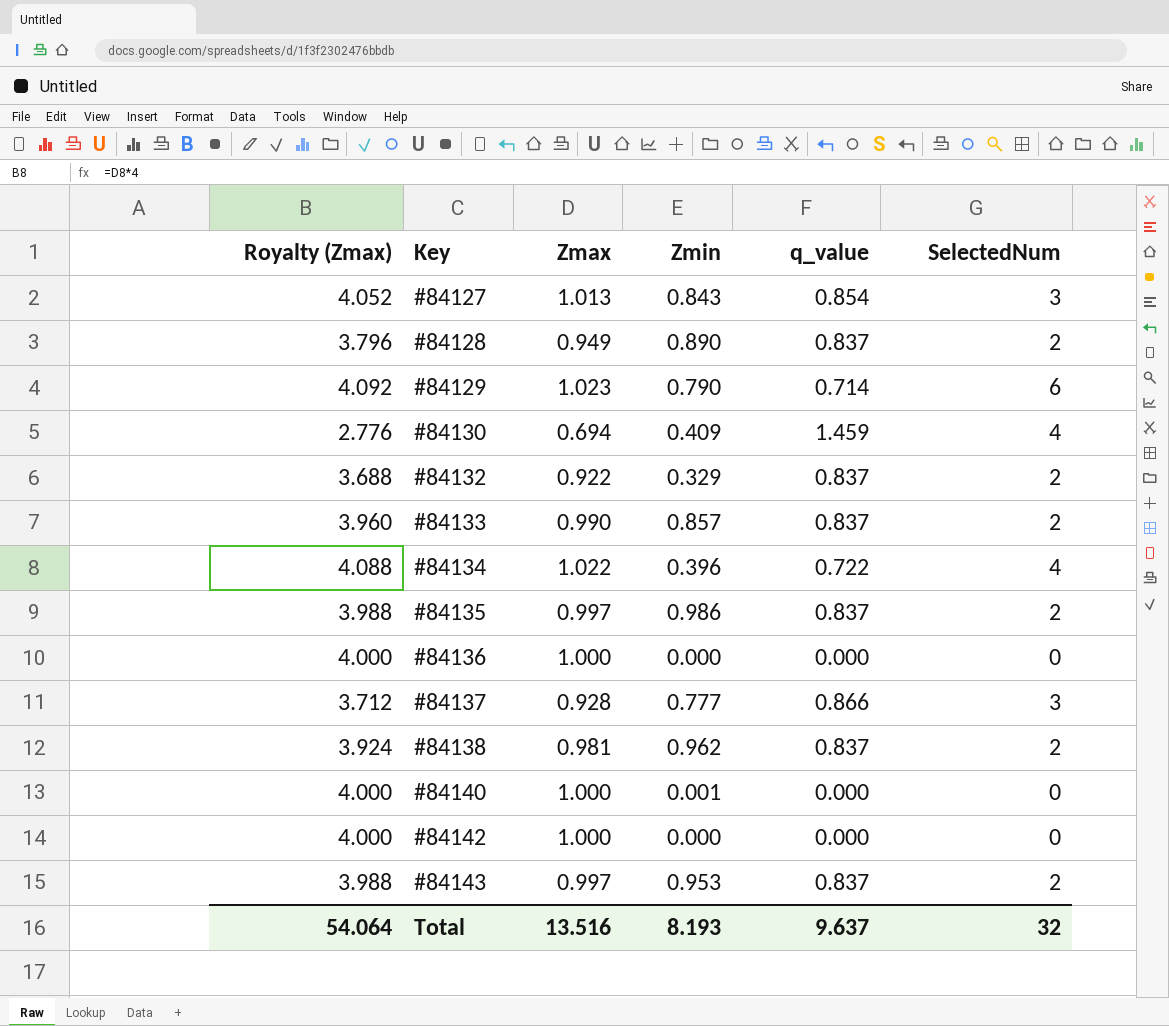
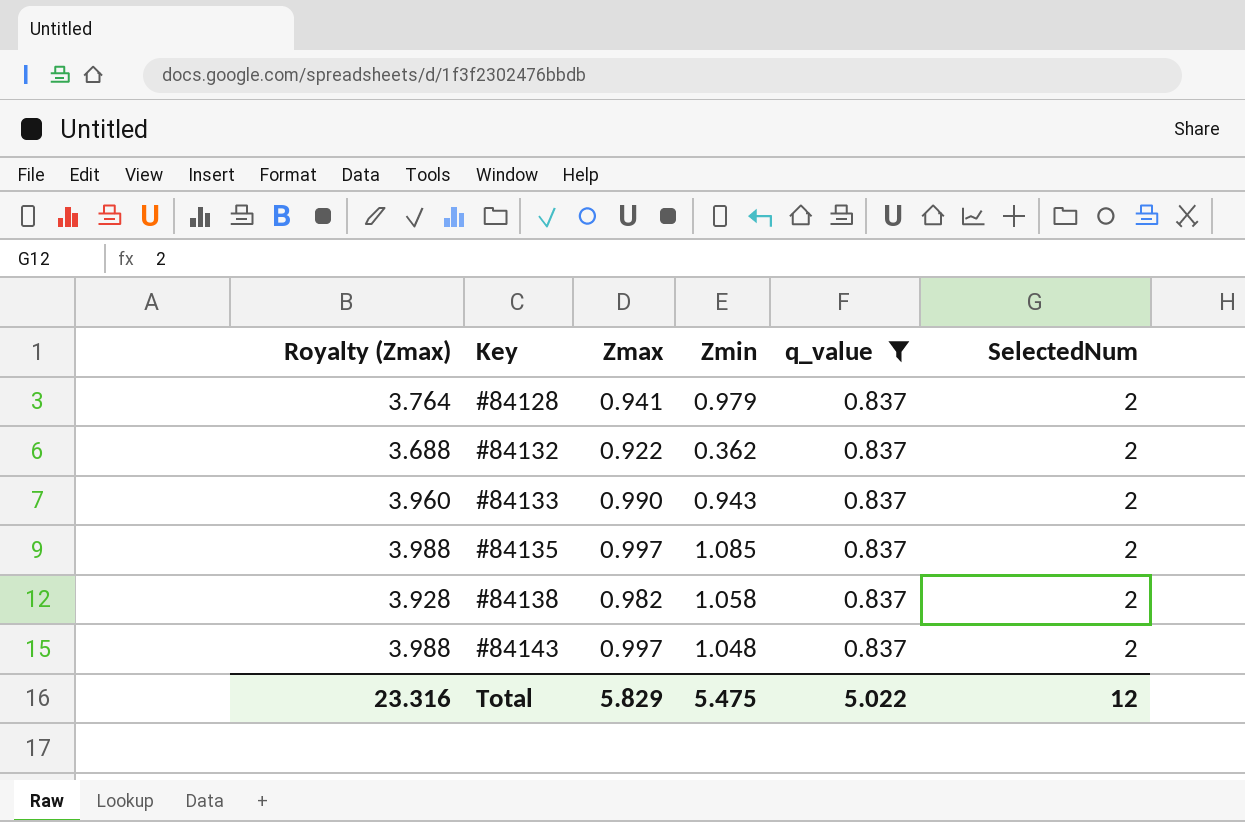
filter: none -> q_value = 0.837
#84128 | Royalty (Zmax): 3.796 -> 3.764
#84128 | Zmax: 0.949 -> 0.941
#84128 | Zmin: 0.890 -> 0.979
#84132 | Zmin: 0.329 -> 0.362
#84133 | Zmin: 0.857 -> 0.943
#84135 | Zmin: 0.986 -> 1.085
#84138 | Royalty (Zmax): 3.924 -> 3.928
#84138 | Zmax: 0.981 -> 0.982
#84138 | Zmin: 0.962 -> 1.058
#84143 | Zmin: 0.953 -> 1.048
Total | Royalty (Zmax): 54.064 -> 23.316
Total | Zmax: 13.516 -> 5.829
Total | Zmin: 8.193 -> 5.475
Total | q_value: 9.637 -> 5.022
Total | SelectedNum: 32 -> 12

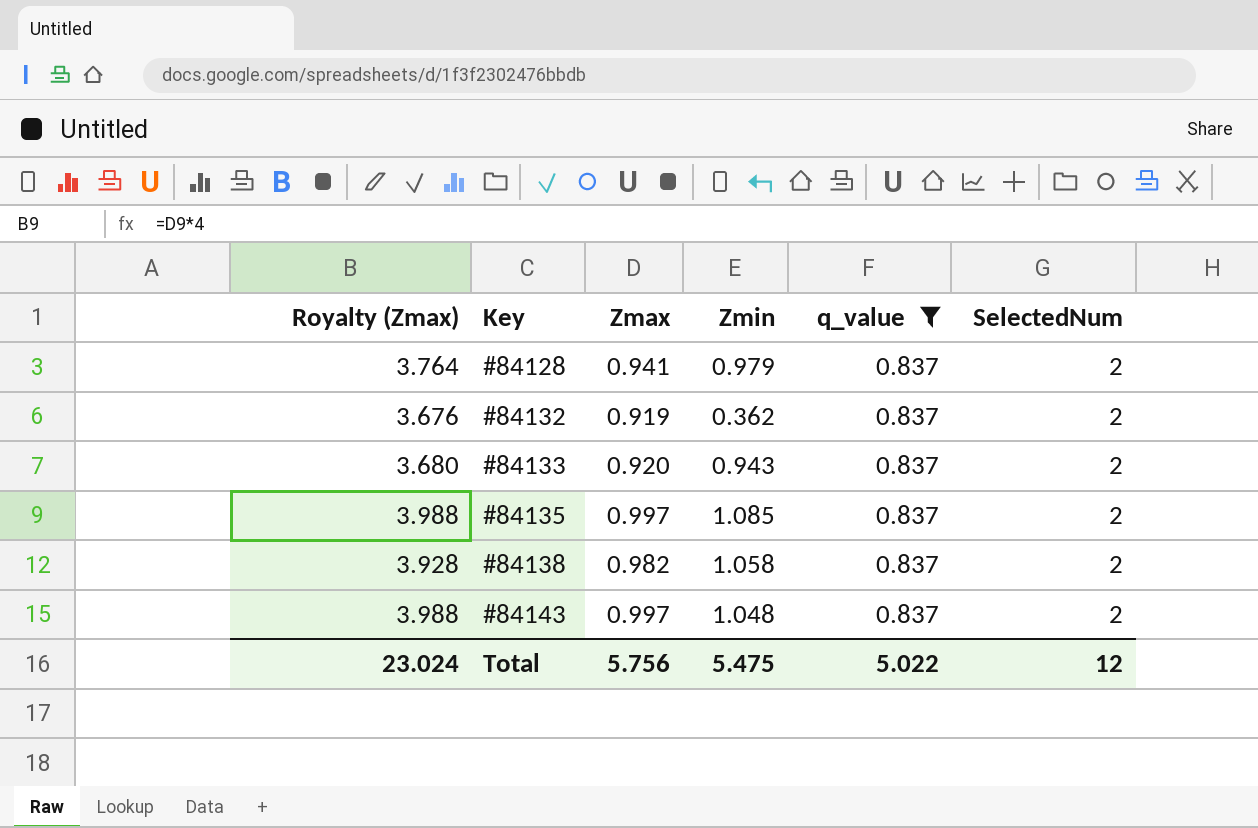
#84132 | Royalty (Zmax): 3.688 -> 3.676
#84132 | Zmax: 0.922 -> 0.919
#84133 | Royalty (Zmax): 3.960 -> 3.680
#84133 | Zmax: 0.990 -> 0.920
Total | Royalty (Zmax): 23.316 -> 23.024
Total | Zmax: 5.829 -> 5.756

